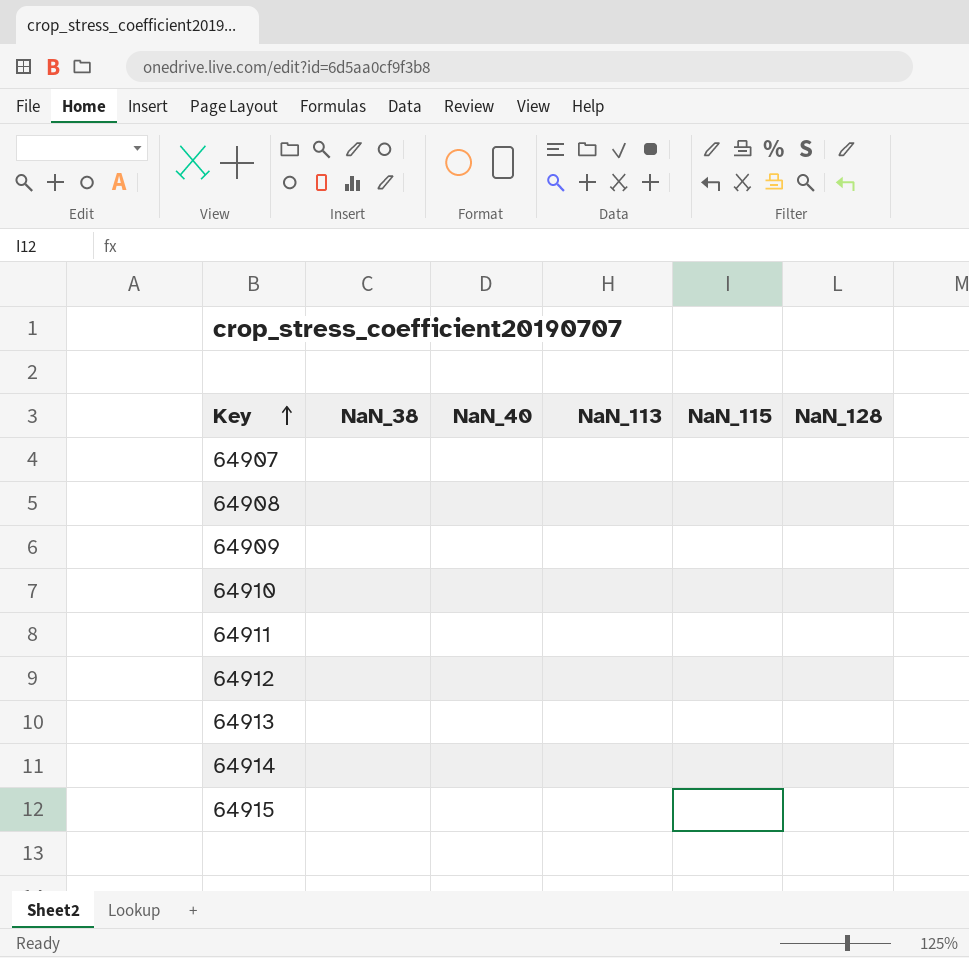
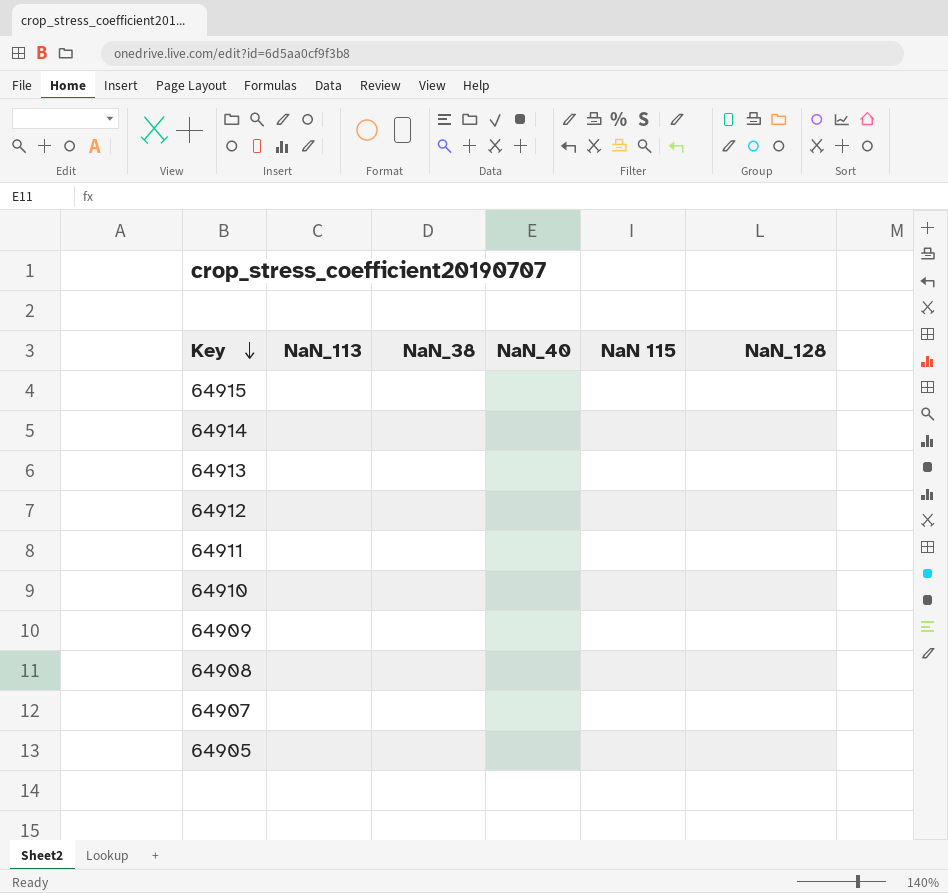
row order: Key ascending -> Key descending
column NaN_113 | position: 4 -> 2
column name: NaN_115 -> NaN 115
row 64905: none -> none | none | none | none | none

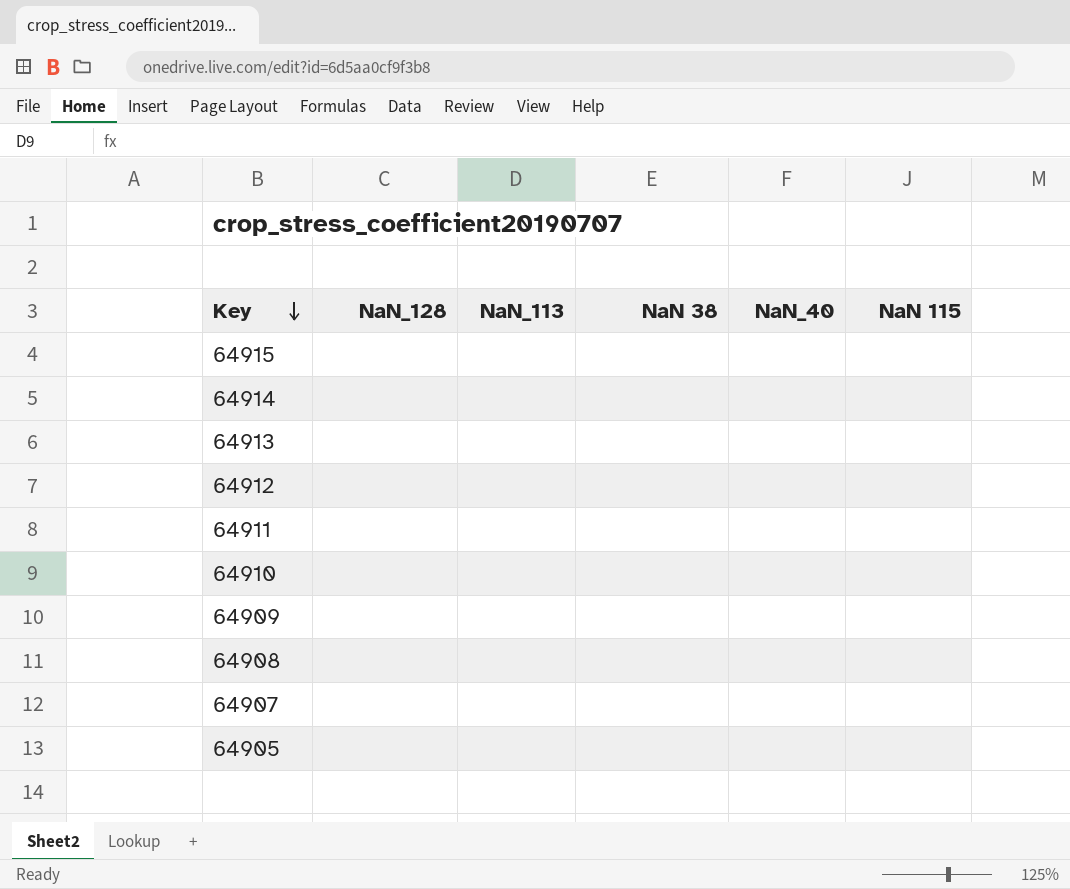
column NaN_128 | position: 6 -> 2
column name: NaN_38 -> NaN 38

